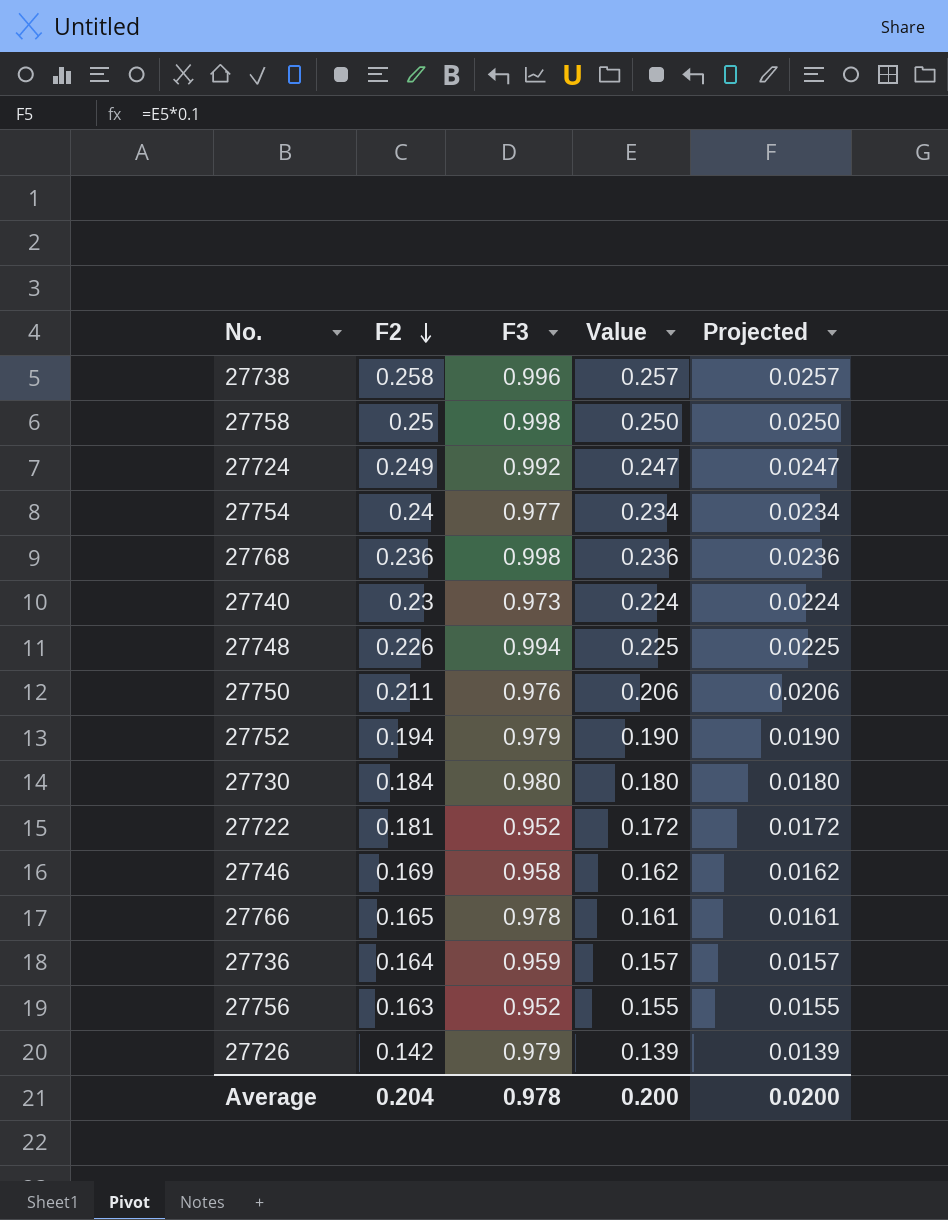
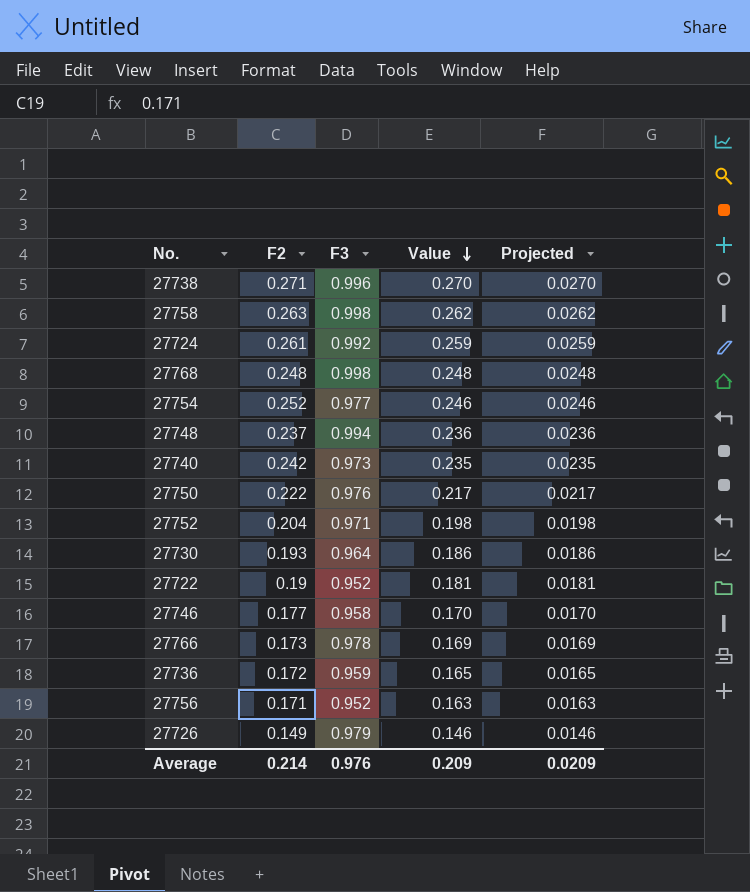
row order: F2 descending -> Value descending
27738 | F2: 0.258 -> 0.271
27738 | Value: 0.257 -> 0.270
27738 | Projected: 0.0257 -> 0.0270
27758 | F2: 0.25 -> 0.263
27758 | Value: 0.250 -> 0.262
27758 | Projected: 0.0250 -> 0.0262
27724 | F2: 0.249 -> 0.261
27724 | Value: 0.247 -> 0.259
27724 | Projected: 0.0247 -> 0.0259
27768 | F2: 0.236 -> 0.248
27768 | Value: 0.236 -> 0.248
27768 | Projected: 0.0236 -> 0.0248
27754 | F2: 0.24 -> 0.252
27754 | Value: 0.234 -> 0.246
27754 | Projected: 0.0234 -> 0.0246
27748 | F2: 0.226 -> 0.237
27748 | Value: 0.225 -> 0.236
27748 | Projected: 0.0225 -> 0.0236
27740 | F2: 0.23 -> 0.242
27740 | Value: 0.224 -> 0.235
27740 | Projected: 0.0224 -> 0.0235
27750 | F2: 0.211 -> 0.222
27750 | Value: 0.206 -> 0.217
27750 | Projected: 0.0206 -> 0.0217
27752 | F2: 0.194 -> 0.204
27752 | F3: 0.979 -> 0.971
27752 | Value: 0.190 -> 0.198
27752 | Projected: 0.0190 -> 0.0198
27730 | F2: 0.184 -> 0.193
27730 | F3: 0.980 -> 0.964
27730 | Value: 0.180 -> 0.186
27730 | Projected: 0.0180 -> 0.0186
27722 | F2: 0.181 -> 0.19
27722 | Value: 0.172 -> 0.181
27722 | Projected: 0.0172 -> 0.0181
27746 | F2: 0.169 -> 0.177
27746 | Value: 0.162 -> 0.170
27746 | Projected: 0.0162 -> 0.0170
27766 | F2: 0.165 -> 0.173
27766 | Value: 0.161 -> 0.169
27766 | Projected: 0.0161 -> 0.0169
27736 | F2: 0.164 -> 0.172
27736 | Value: 0.157 -> 0.165
27736 | Projected: 0.0157 -> 0.0165
27756 | F2: 0.163 -> 0.171
27756 | Value: 0.155 -> 0.163
27756 | Projected: 0.0155 -> 0.0163
27726 | F2: 0.142 -> 0.149
27726 | Value: 0.139 -> 0.146
27726 | Projected: 0.0139 -> 0.0146
Average | F2: 0.204 -> 0.214
Average | F3: 0.978 -> 0.976
Average | Value: 0.200 -> 0.209
Average | Projected: 0.0200 -> 0.0209

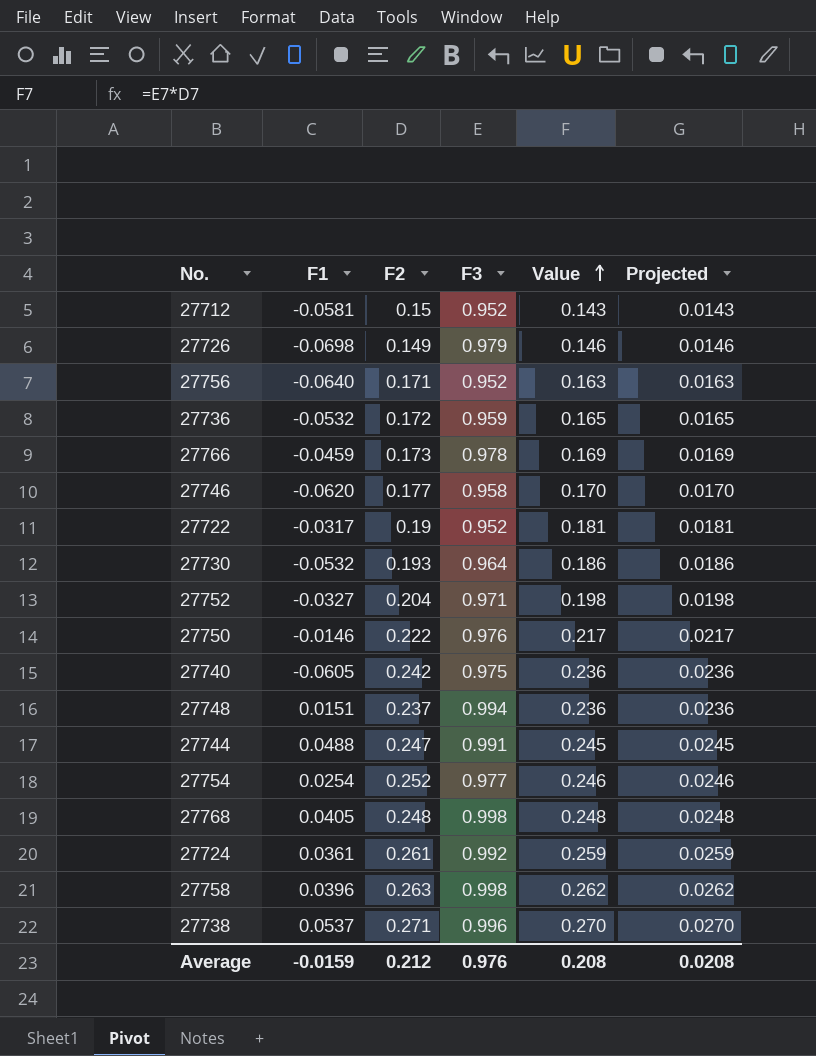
row order: Value descending -> Value ascending
column F1 | position: none -> 2
row 27712: none -> -0.0581 | 0.15 | 0.952 | 0.143 | 0.0143
27740 | F3: 0.973 -> 0.975
27740 | Value: 0.235 -> 0.236
27740 | Projected: 0.0235 -> 0.0236
row 27744: none -> 0.0488 | 0.247 | 0.991 | 0.245 | 0.0245
Average | F2: 0.214 -> 0.212
Average | Value: 0.209 -> 0.208
Average | Projected: 0.0209 -> 0.0208

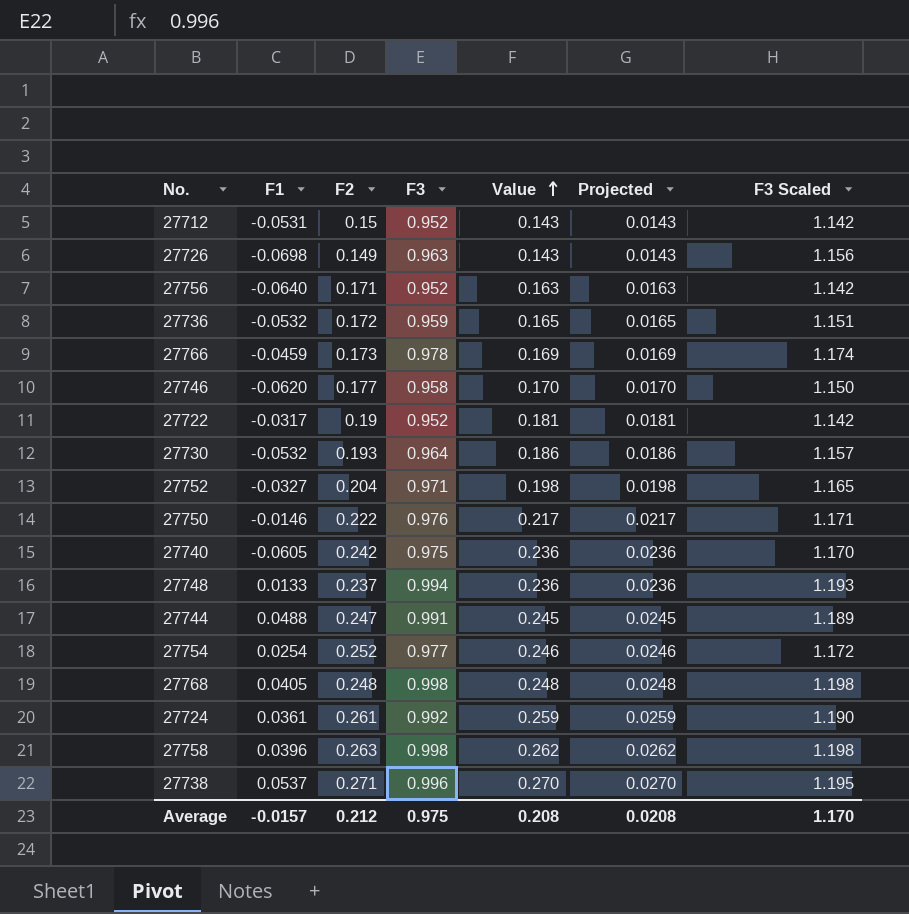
column F3 Scaled | formula: none -> [F3] * 1.2
27712 | F1: -0.0581 -> -0.0531
27726 | F3: 0.979 -> 0.963
27726 | Value: 0.146 -> 0.143
27726 | Projected: 0.0146 -> 0.0143
27748 | F1: 0.0151 -> 0.0133
Average | F1: -0.0159 -> -0.0157
Average | F3: 0.976 -> 0.975

